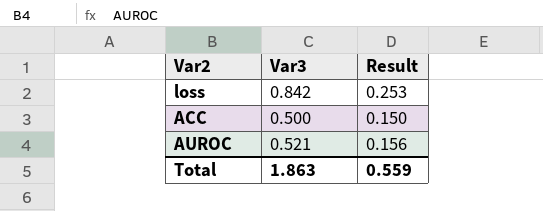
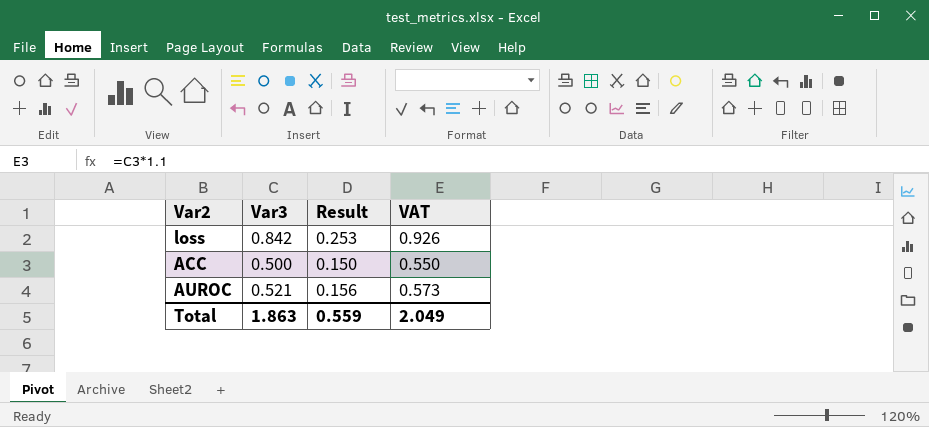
column VAT | formula: none -> [Var3] * 1.1

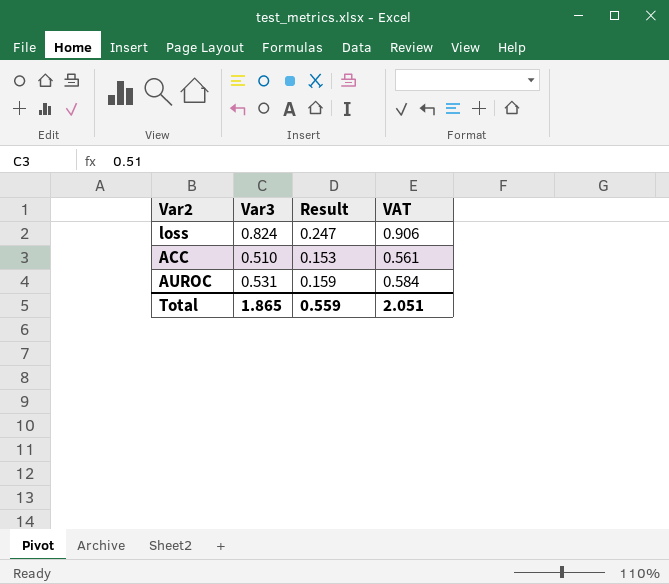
loss | Var3: 0.842 -> 0.824
loss | Result: 0.253 -> 0.247
loss | VAT: 0.926 -> 0.906
ACC | Var3: 0.500 -> 0.510
ACC | Result: 0.150 -> 0.153
ACC | VAT: 0.550 -> 0.561
AUROC | Var3: 0.521 -> 0.531
AUROC | Result: 0.156 -> 0.159
AUROC | VAT: 0.573 -> 0.584
Total | Var3: 1.863 -> 1.865
Total | VAT: 2.049 -> 2.051

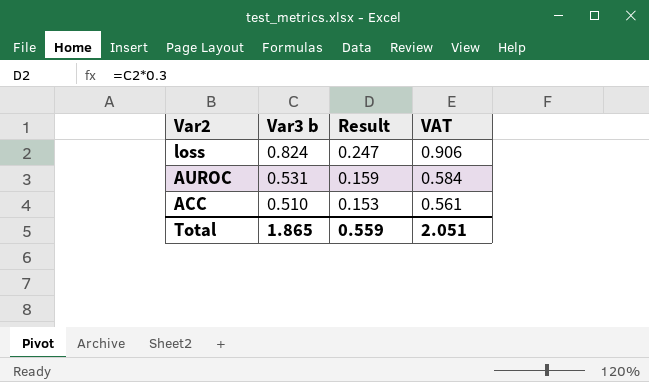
row order: none -> Var2 descending
column name: Var3 -> Var3 b

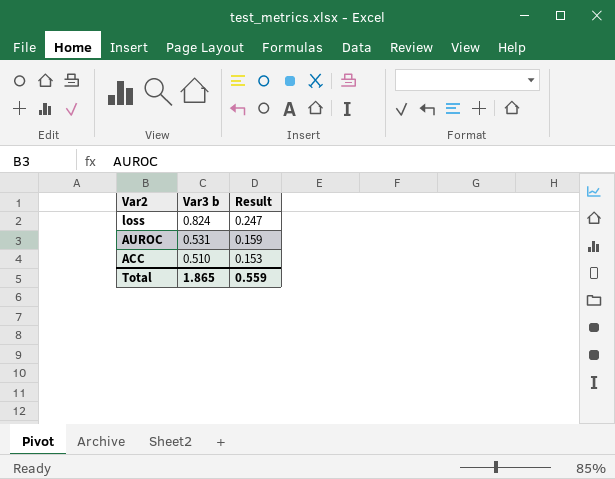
column VAT | formula: [Var3 b] * 1.1 -> none

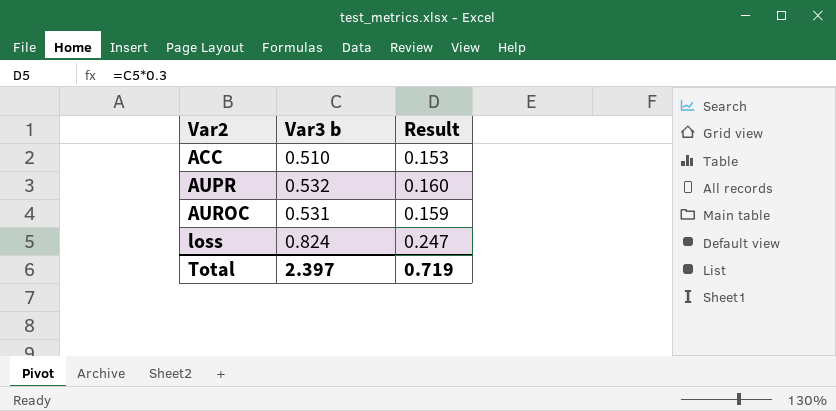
row order: Var2 descending -> Var2 ascending
row AUPR: none -> 0.532 | 0.160
Total | Var3 b: 1.865 -> 2.397
Total | Result: 0.559 -> 0.719

